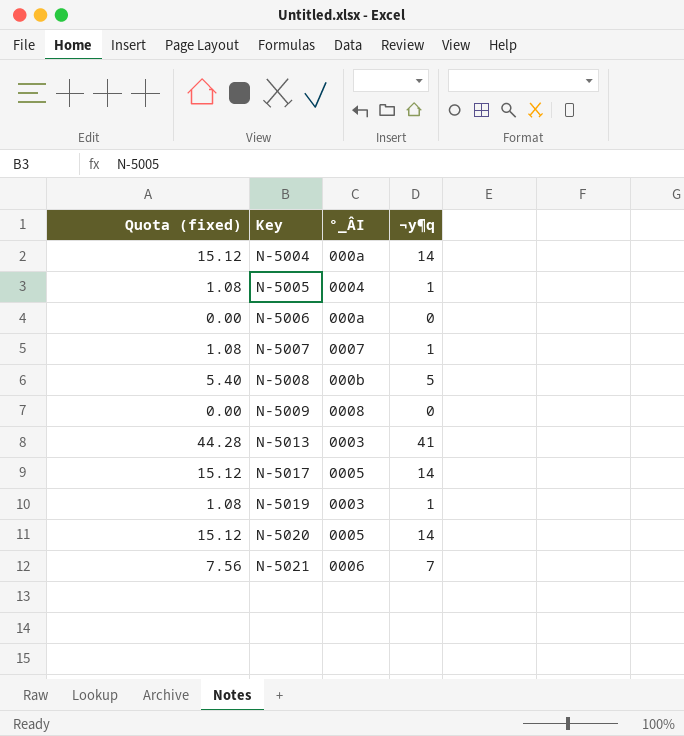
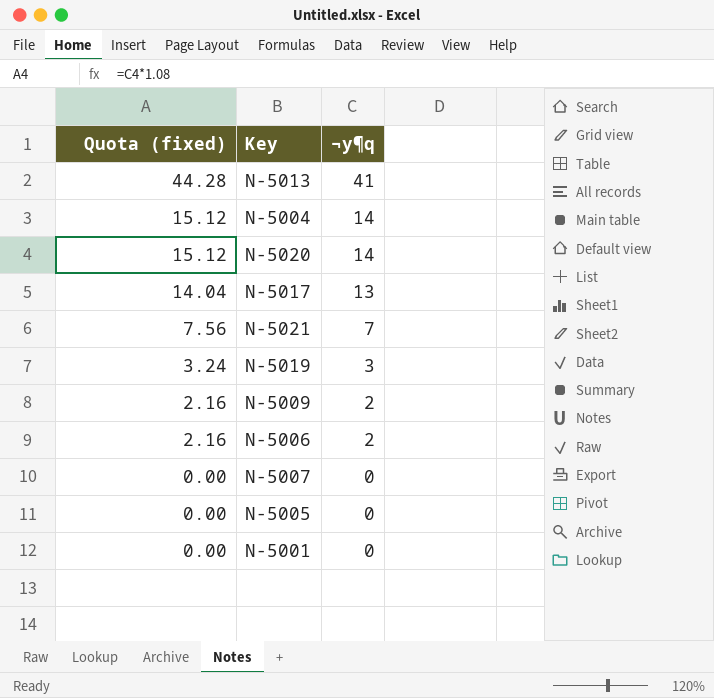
row order: Key ascending -> Quota (fixed) descending
column °_ÂI | position: 3 -> none
row N-5008: 5.40 | 000b | 5 -> none
N-5017 | Quota (fixed): 15.12 -> 14.04
N-5017 | ¬y¶q: 14 -> 13
N-5019 | Quota (fixed): 1.08 -> 3.24
N-5019 | ¬y¶q: 1 -> 3
N-5009 | Quota (fixed): 0.00 -> 2.16
N-5009 | ¬y¶q: 0 -> 2
N-5006 | Quota (fixed): 0.00 -> 2.16
N-5006 | ¬y¶q: 0 -> 2
N-5007 | Quota (fixed): 1.08 -> 0.00
N-5007 | ¬y¶q: 1 -> 0
N-5005 | Quota (fixed): 1.08 -> 0.00
N-5005 | ¬y¶q: 1 -> 0
row N-5001: none -> 0.00 | 0

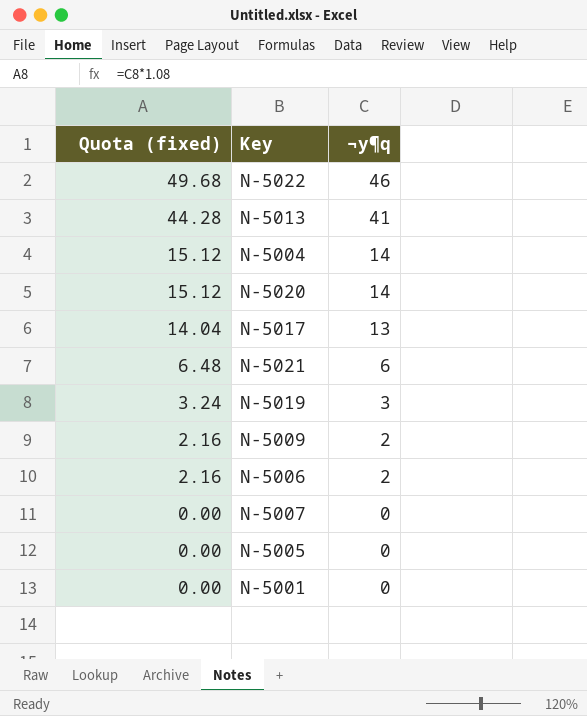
row N-5022: none -> 49.68 | 46
N-5021 | Quota (fixed): 7.56 -> 6.48
N-5021 | ¬y¶q: 7 -> 6

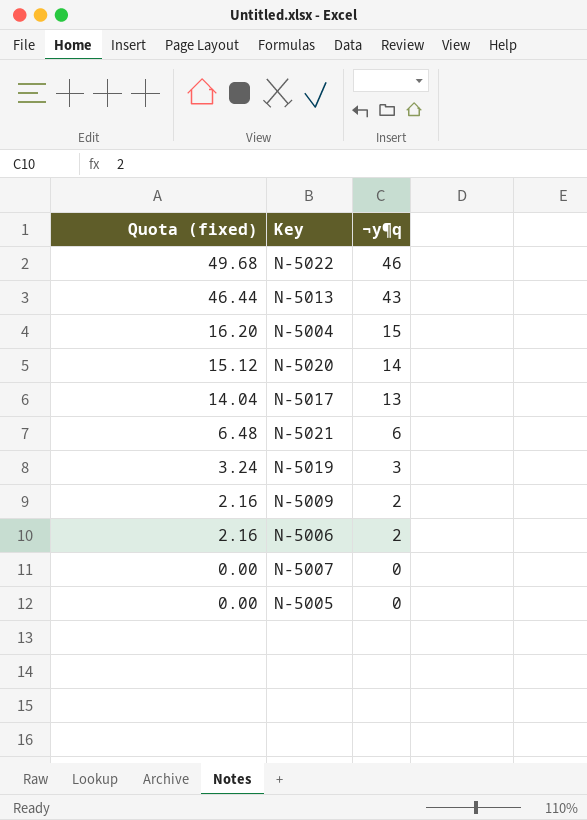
row N-5001: 0.00 | 0 -> none
N-5013 | Quota (fixed): 44.28 -> 46.44
N-5013 | ¬y¶q: 41 -> 43
N-5004 | Quota (fixed): 15.12 -> 16.20
N-5004 | ¬y¶q: 14 -> 15

